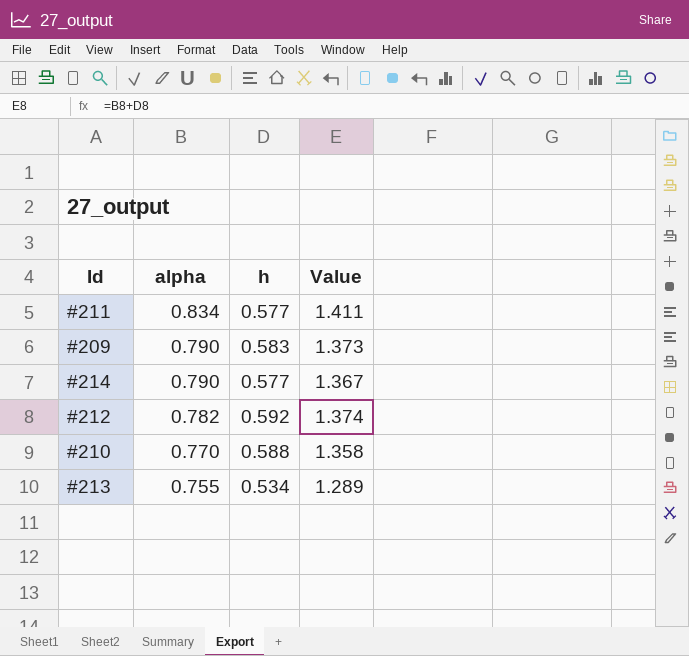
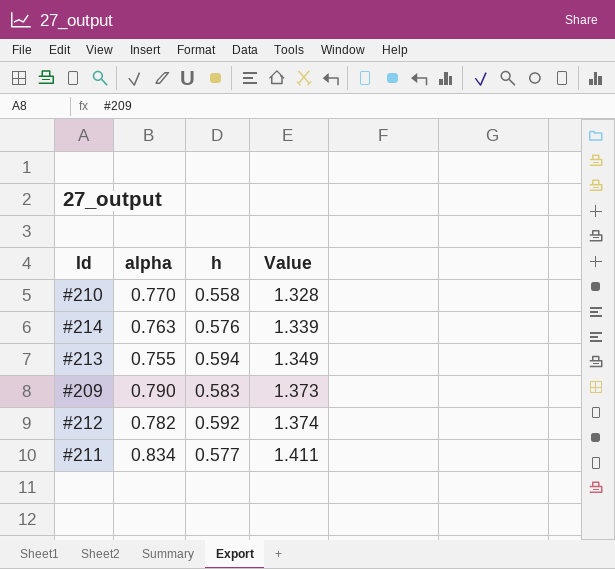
row order: alpha descending -> Value ascending
#210 | h: 0.588 -> 0.558
#210 | Value: 1.358 -> 1.328
#214 | alpha: 0.790 -> 0.763
#214 | h: 0.577 -> 0.576
#214 | Value: 1.367 -> 1.339
#213 | h: 0.534 -> 0.594
#213 | Value: 1.289 -> 1.349

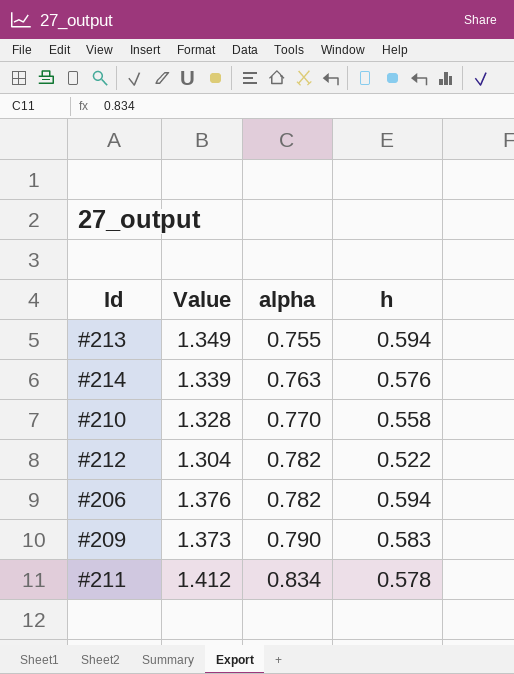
row order: Value ascending -> alpha ascending
column Value | position: 4 -> 2
#212 | Value: 1.374 -> 1.304
#212 | h: 0.592 -> 0.522
row #206: none -> 1.376 | 0.782 | 0.594
#211 | Value: 1.411 -> 1.412
#211 | h: 0.577 -> 0.578

